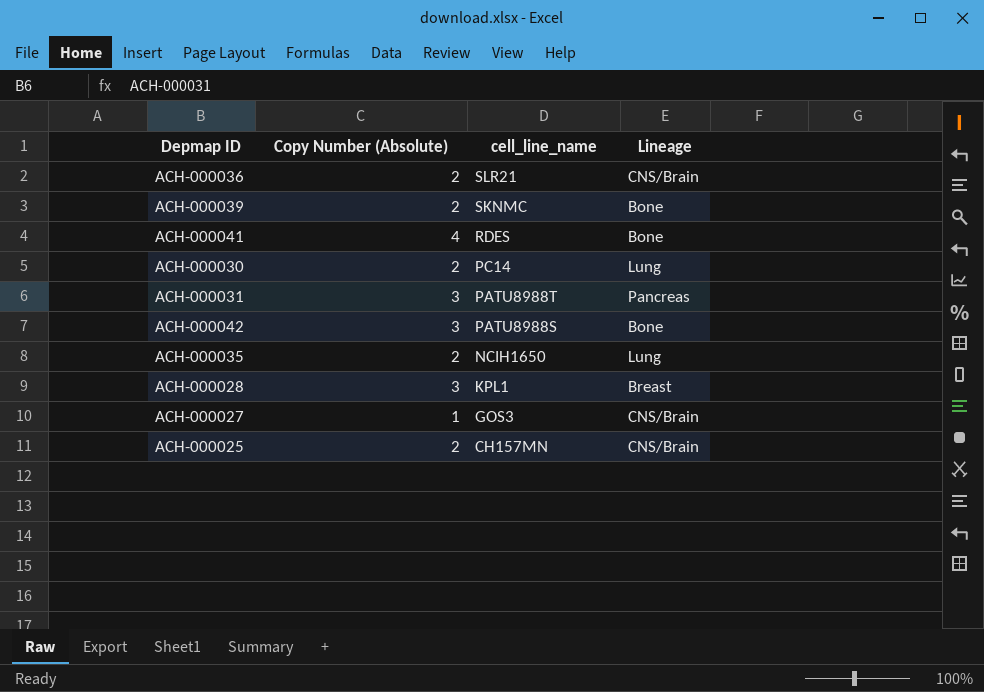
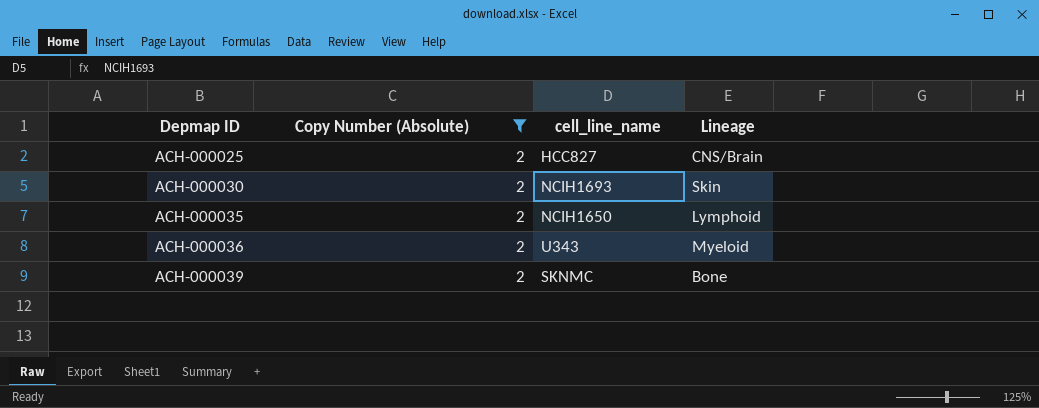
filter: none -> Copy Number (Absolute) = 2
row order: cell_line_name descending -> Depmap ID ascending
ACH-000025 | cell_line_name: CH157MN -> HCC827
ACH-000030 | cell_line_name: PC14 -> NCIH1693
ACH-000030 | Lineage: Lung -> Skin
ACH-000035 | Lineage: Lung -> Lymphoid
ACH-000036 | cell_line_name: SLR21 -> U343
ACH-000036 | Lineage: CNS/Brain -> Myeloid

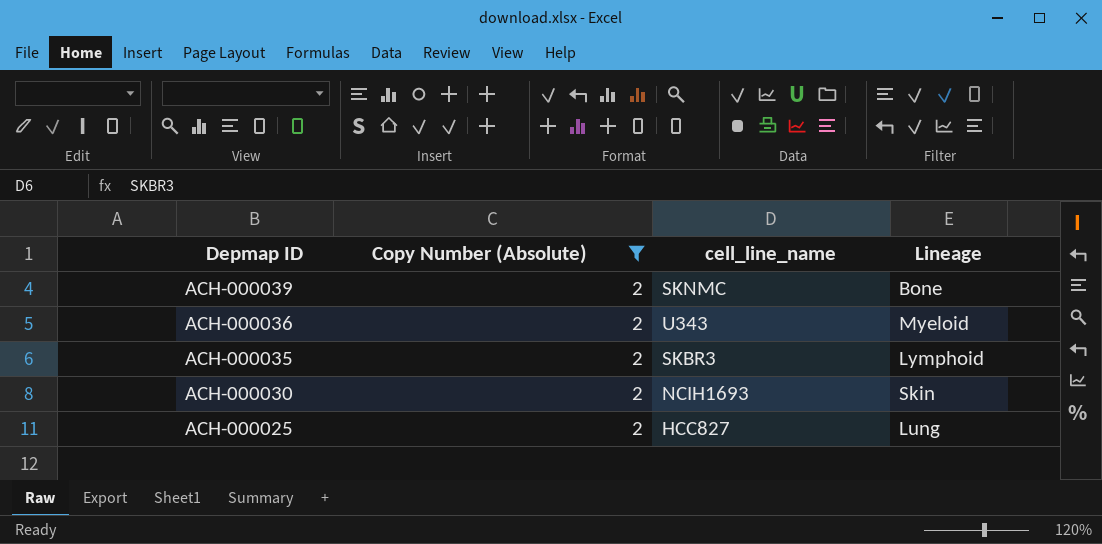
row order: Depmap ID ascending -> Depmap ID descending
ACH-000035 | cell_line_name: NCIH1650 -> SKBR3
ACH-000025 | Lineage: CNS/Brain -> Lung

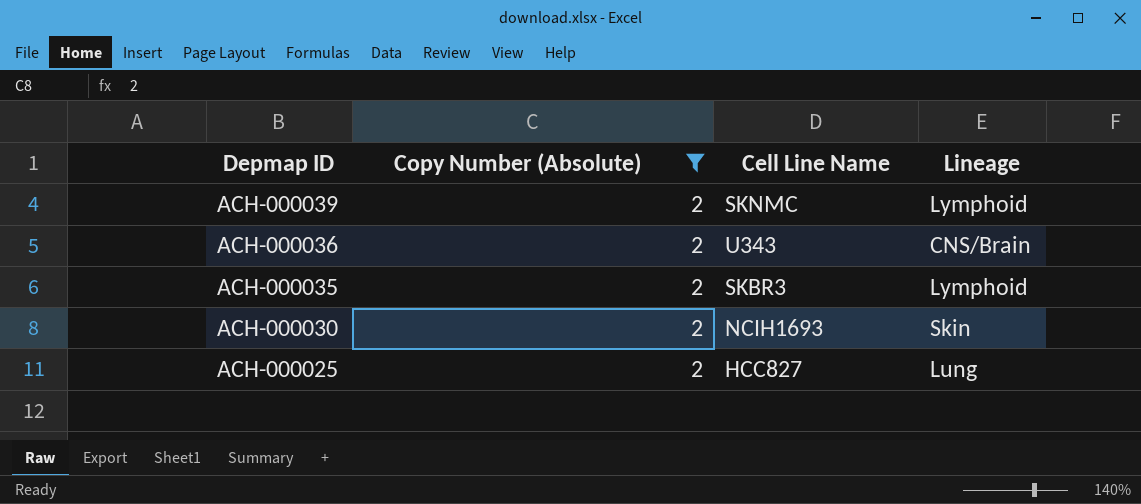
column name: cell_line_name -> Cell Line Name
ACH-000039 | Lineage: Bone -> Lymphoid
ACH-000036 | Lineage: Myeloid -> CNS/Brain

